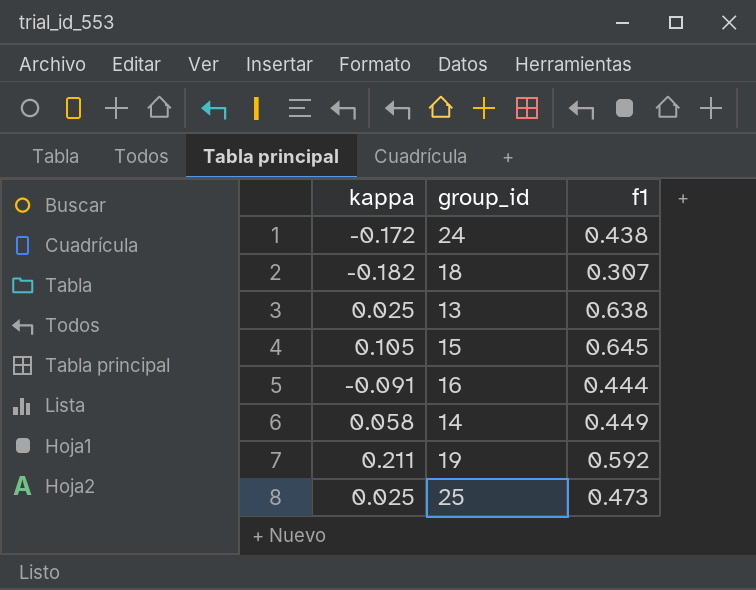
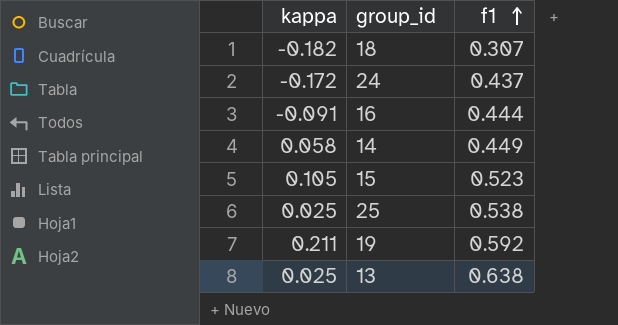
row order: none -> f1 ascending
24 | f1: 0.438 -> 0.437
15 | f1: 0.645 -> 0.523
25 | f1: 0.473 -> 0.538

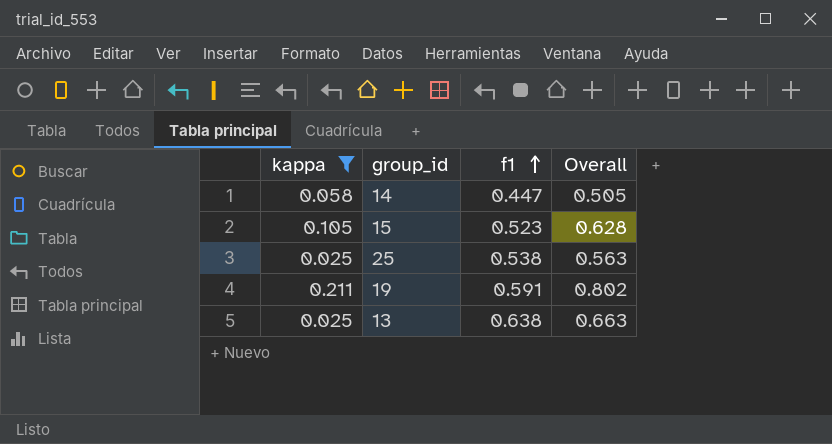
filter: none -> kappa >= 0.025
column Overall | formula: none -> [kappa] + [f1]
14 | f1: 0.449 -> 0.447
19 | f1: 0.592 -> 0.591

